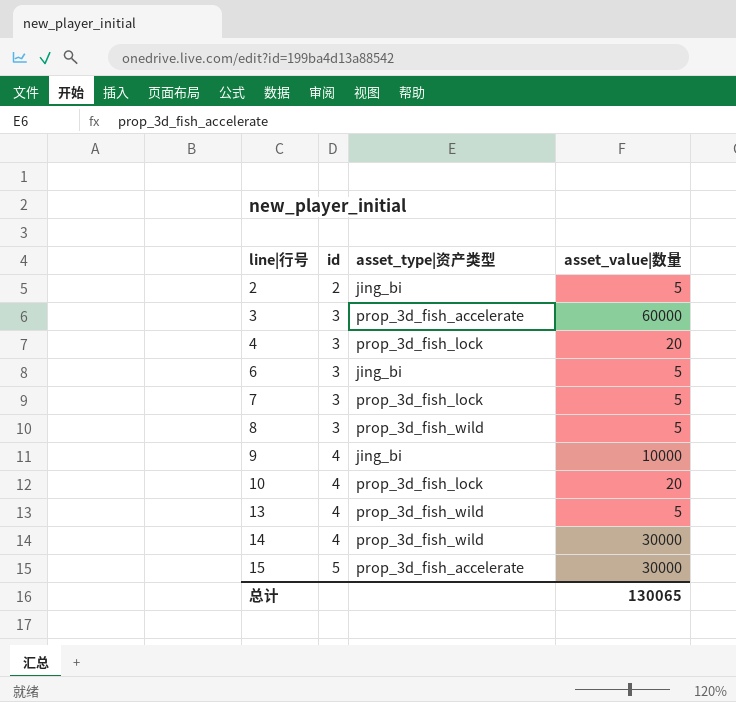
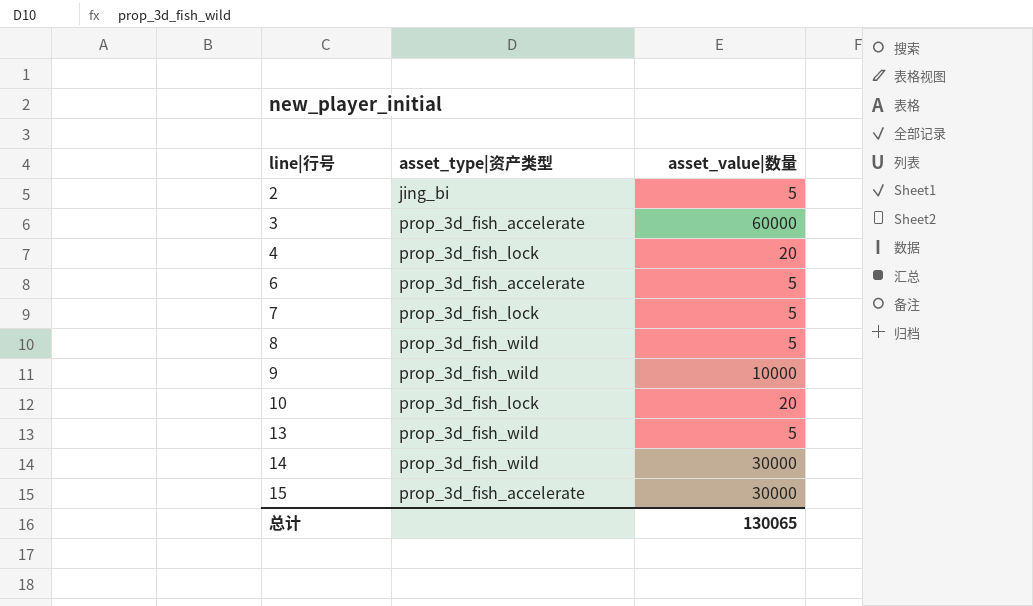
column id | position: 2 -> none
6 | asset_type|资产类型: jing_bi -> prop_3d_fish_accelerate
9 | asset_type|资产类型: jing_bi -> prop_3d_fish_wild

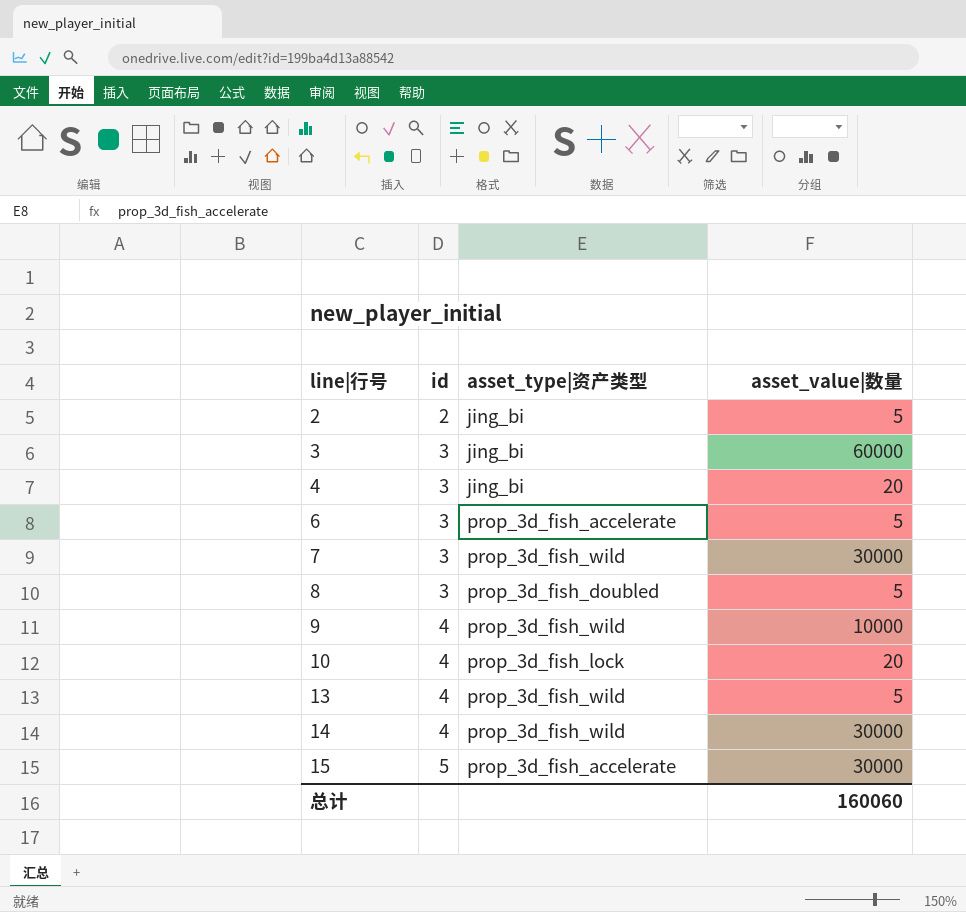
column id | position: none -> 2
3 | asset_type|资产类型: prop_3d_fish_accelerate -> jing_bi
4 | asset_type|资产类型: prop_3d_fish_lock -> jing_bi
7 | asset_type|资产类型: prop_3d_fish_lock -> prop_3d_fish_wild
7 | asset_value|数量: 5 -> 30000
8 | asset_type|资产类型: prop_3d_fish_wild -> prop_3d_fish_doubled
总计 | asset_value|数量: 130065 -> 160060

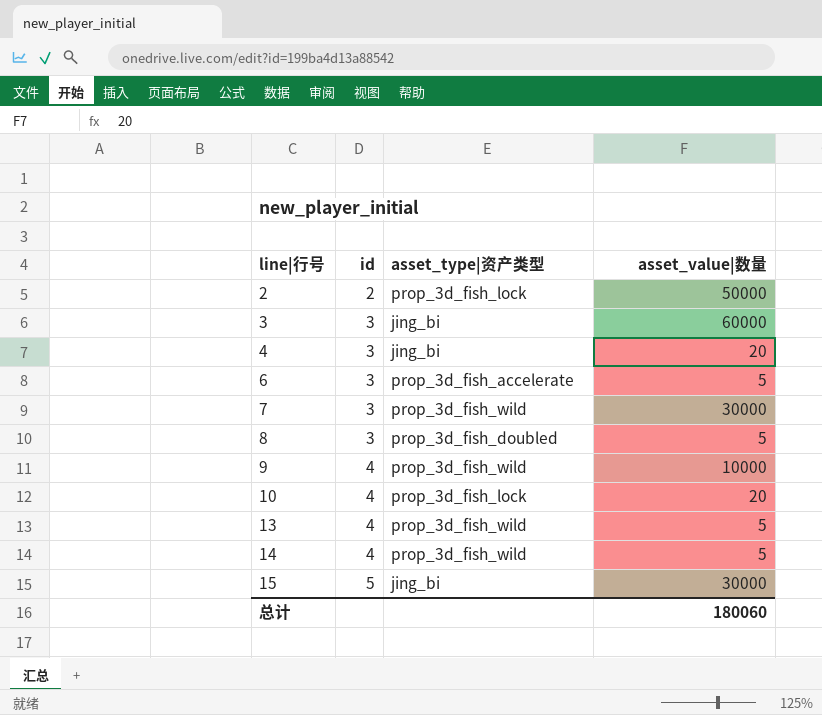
2 | asset_type|资产类型: jing_bi -> prop_3d_fish_lock
2 | asset_value|数量: 5 -> 50000
14 | asset_value|数量: 30000 -> 5
15 | asset_type|资产类型: prop_3d_fish_accelerate -> jing_bi
总计 | asset_value|数量: 160060 -> 180060

